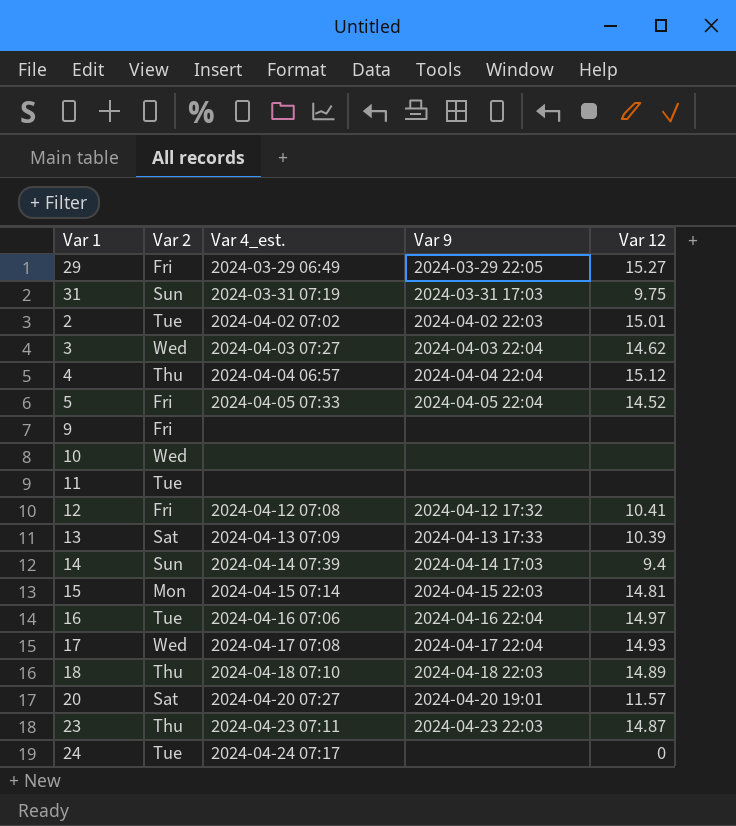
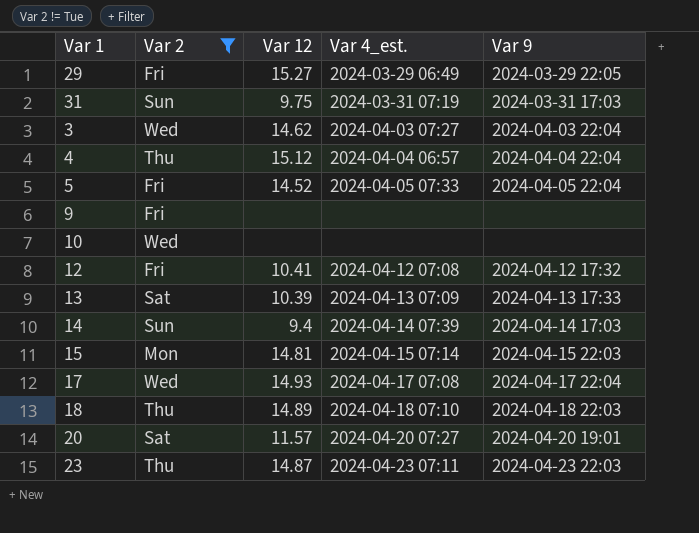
filter: none -> Var 2 != Tue
column Var 12 | position: 5 -> 3

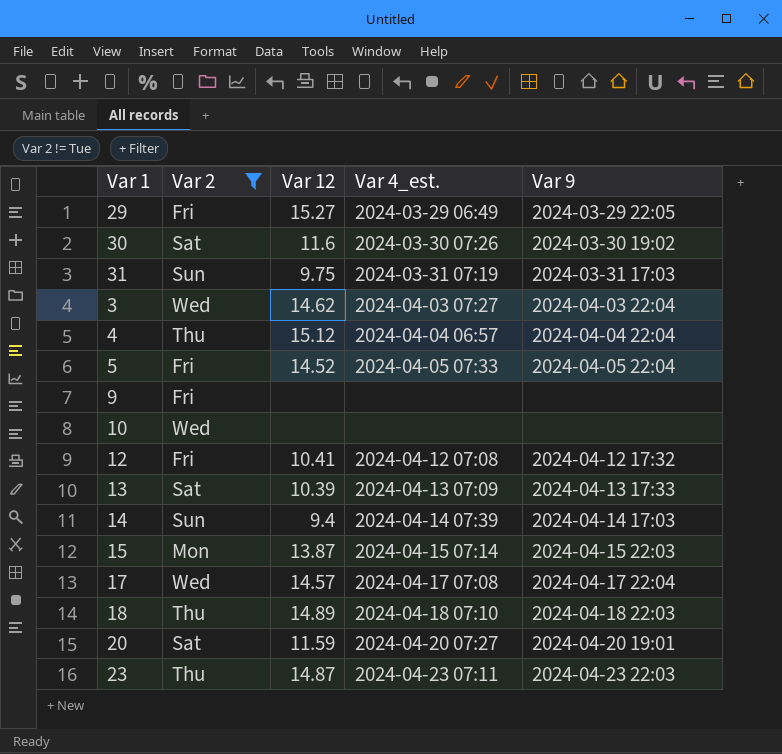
row 30: none -> Sat | 11.6 | 2024-03-30 07:26 | 2024-03-30 19:02
15 | Var 12: 14.81 -> 13.87
17 | Var 12: 14.93 -> 14.57
20 | Var 12: 11.57 -> 11.59

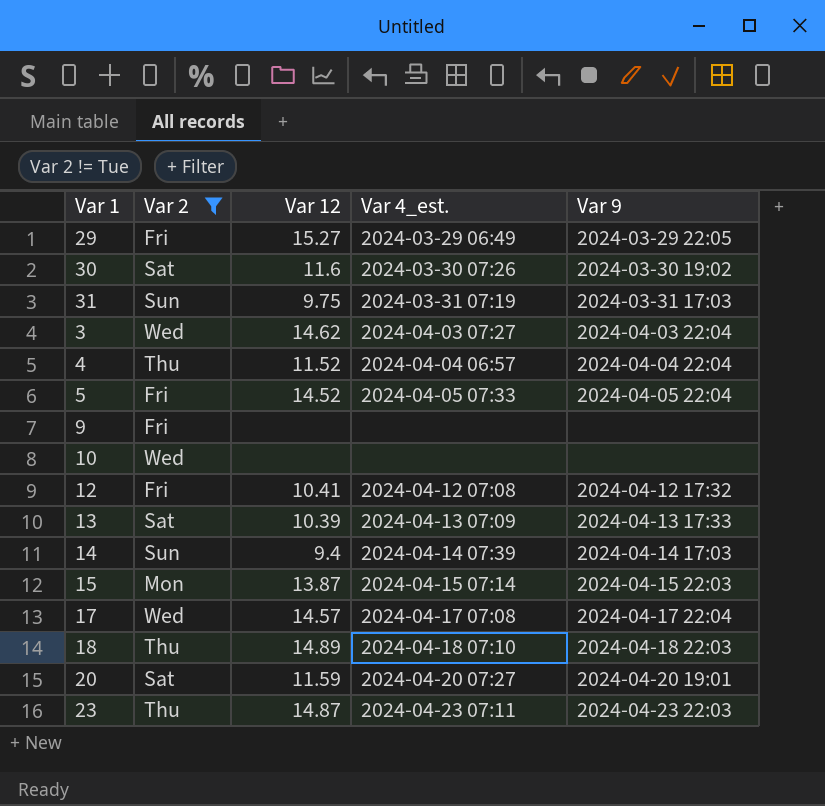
4 | Var 12: 15.12 -> 11.52

